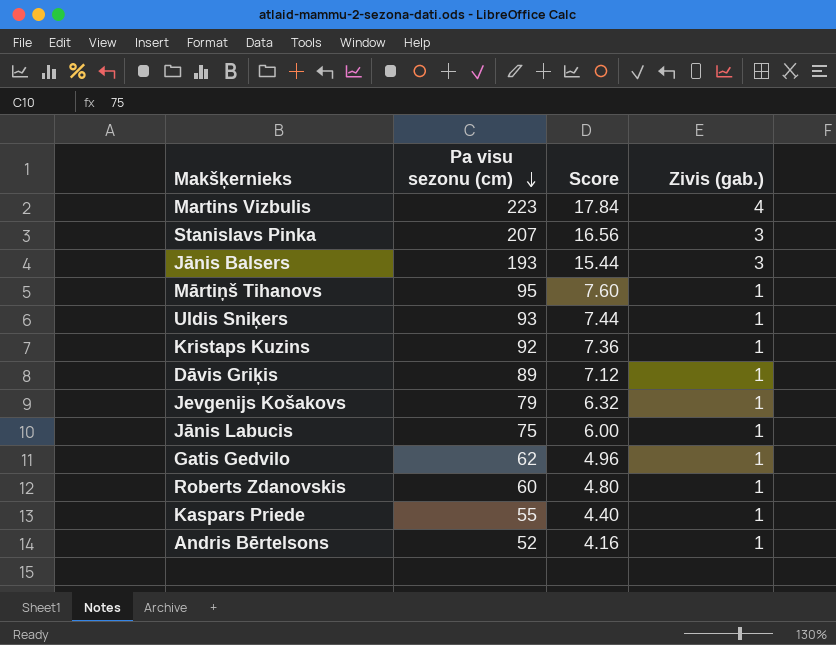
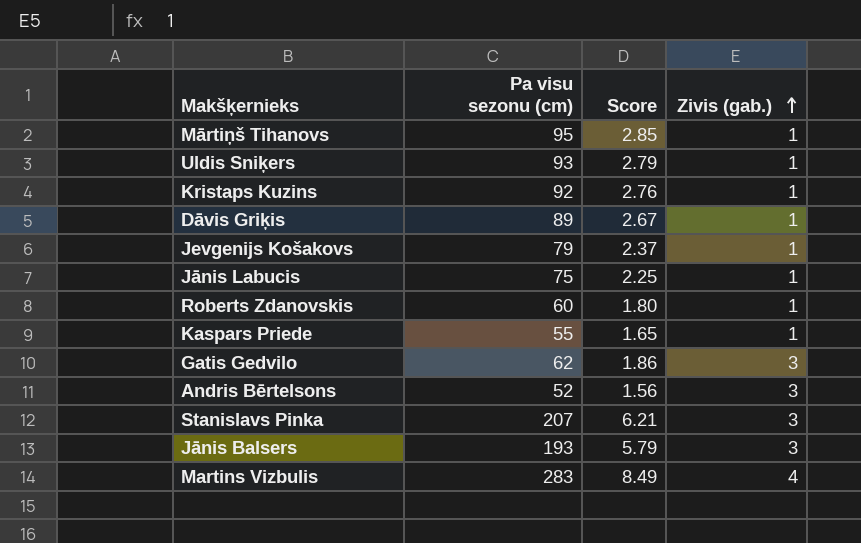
row order: Pa visu sezonu (cm) descending -> Zivis (gab.) ascending
column Score | formula: [Pa visu sezonu (cm)] * 0.08 -> [Pa visu sezonu (cm)] * 0.03
Gatis Gedvilo | Zivis (gab.): 1 -> 3
Andris Bērtelsons | Zivis (gab.): 1 -> 3
Martins Vizbulis | Pa visu sezonu (cm): 223 -> 283

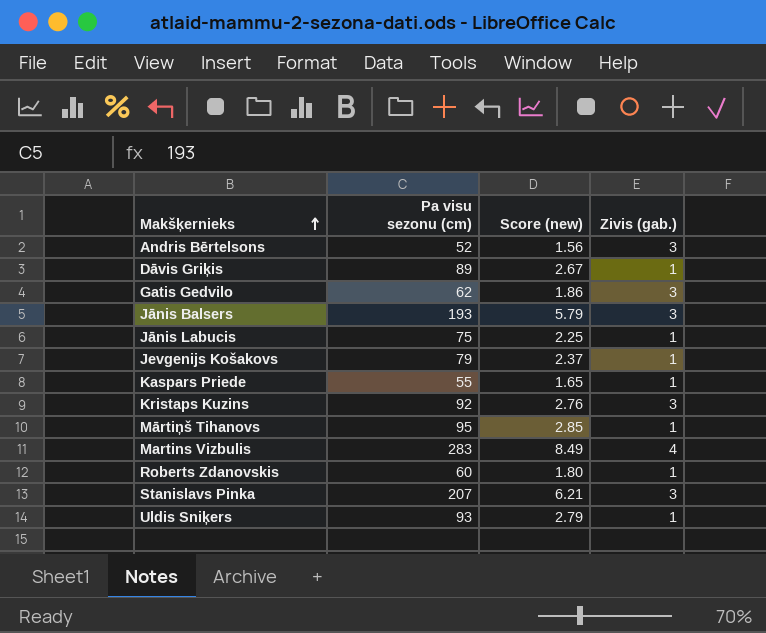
row order: Zivis (gab.) ascending -> Makšķernieks ascending
column name: Score -> Score (new)
Kristaps Kuzins | Zivis (gab.): 1 -> 3

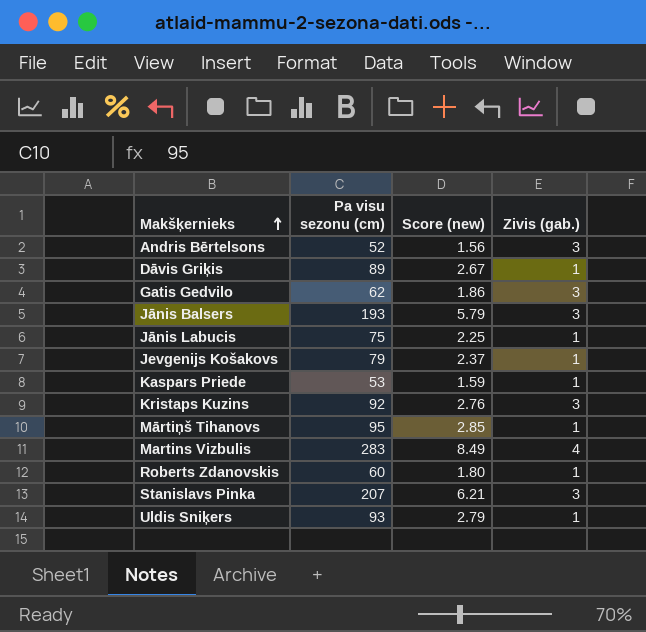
Kaspars Priede | Pa visu sezonu (cm): 55 -> 53
Kaspars Priede | Score (new): 1.65 -> 1.59

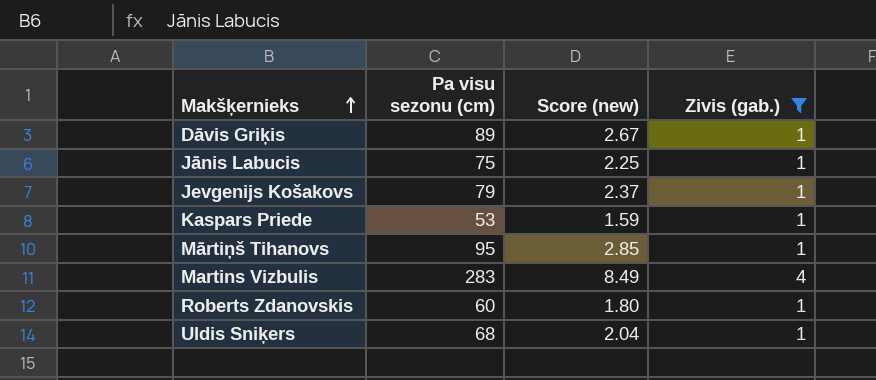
filter: none -> Zivis (gab.) != 3
Uldis Sniķers | Pa visu sezonu (cm): 93 -> 68
Uldis Sniķers | Score (new): 2.79 -> 2.04

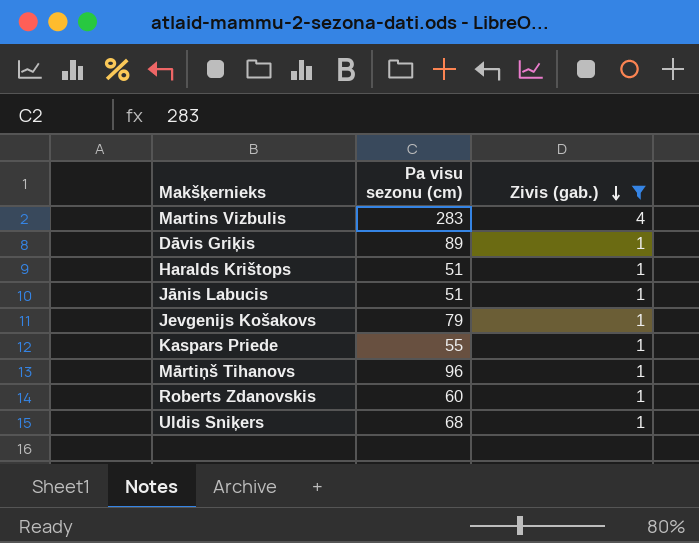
row order: Makšķernieks ascending -> Zivis (gab.) descending
column Score (new) | formula: [Pa visu sezonu (cm)] * 0.03 -> none
row Haralds Krištops: none -> 51 | 1
Jānis Labucis | Pa visu sezonu (cm): 75 -> 51
Kaspars Priede | Pa visu sezonu (cm): 53 -> 55
Mārtiņš Tihanovs | Pa visu sezonu (cm): 95 -> 96

